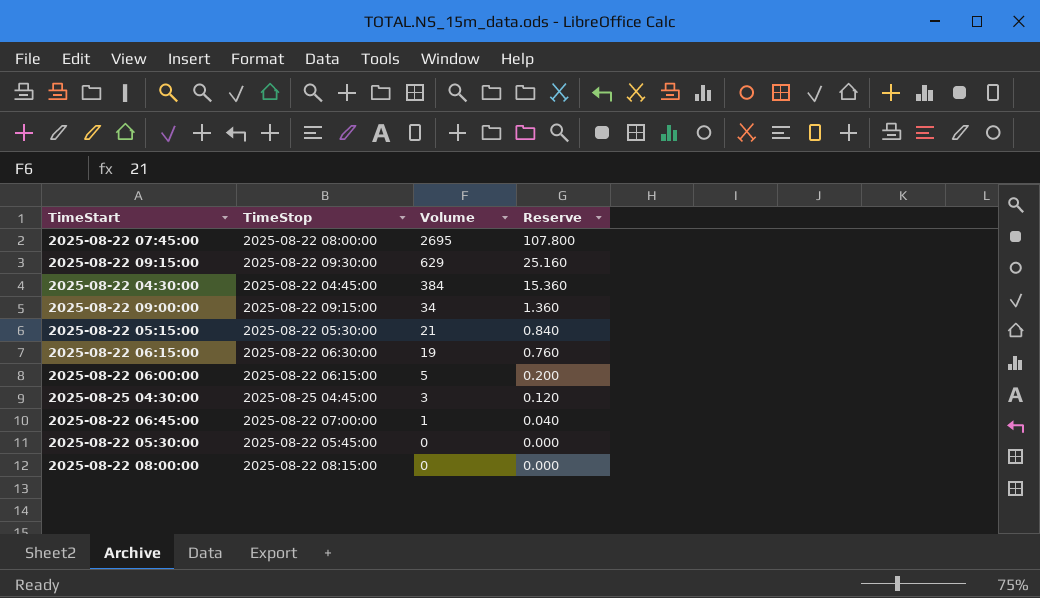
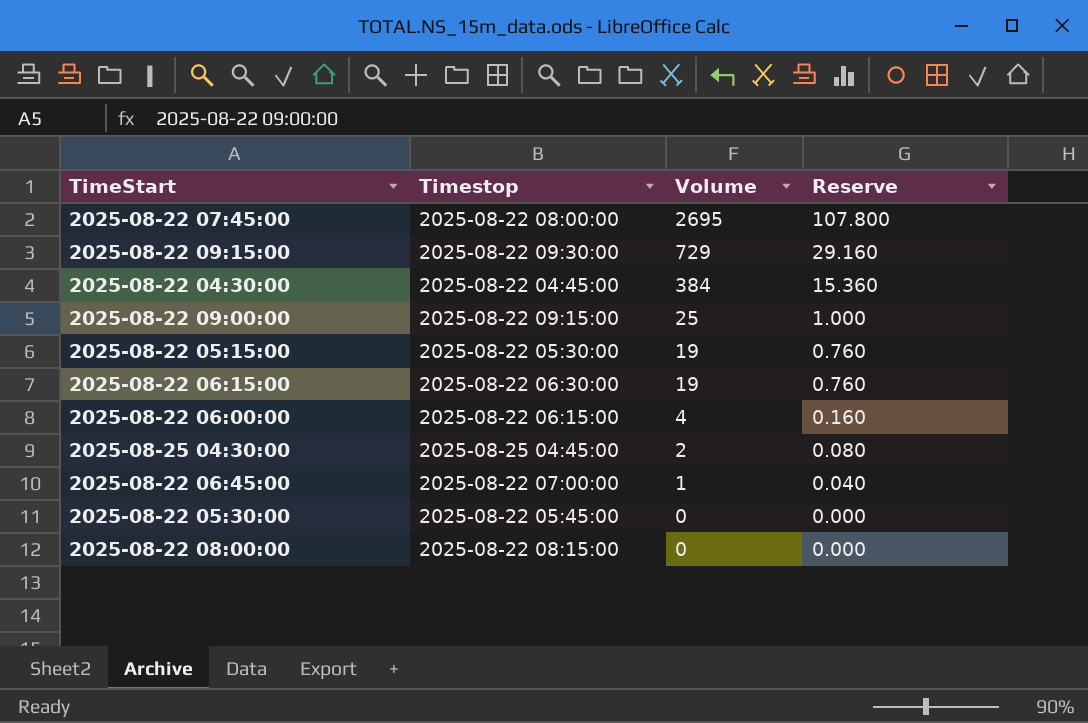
column name: TimeStop -> Timestop
2025-08-22 09:15:00 | Volume: 629 -> 729
2025-08-22 09:15:00 | Reserve: 25.160 -> 29.160
2025-08-22 09:00:00 | Volume: 34 -> 25
2025-08-22 09:00:00 | Reserve: 1.360 -> 1.000
2025-08-22 05:15:00 | Volume: 21 -> 19
2025-08-22 05:15:00 | Reserve: 0.840 -> 0.760
2025-08-22 06:00:00 | Volume: 5 -> 4
2025-08-22 06:00:00 | Reserve: 0.200 -> 0.160
2025-08-25 04:30:00 | Volume: 3 -> 2
2025-08-25 04:30:00 | Reserve: 0.120 -> 0.080

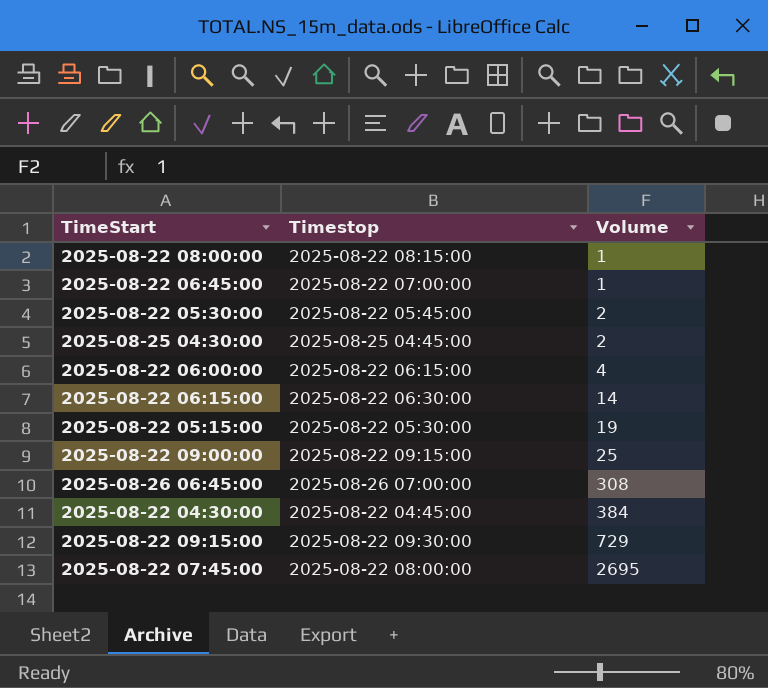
row order: Volume descending -> Volume ascending
column Reserve | formula: [Volume] * 0.04 -> none
2025-08-22 08:00:00 | Volume: 0 -> 1
2025-08-22 05:30:00 | Volume: 0 -> 2
2025-08-22 06:15:00 | Volume: 19 -> 14
row 2025-08-26 06:45:00: none -> 2025-08-26 07:00:00 | 308

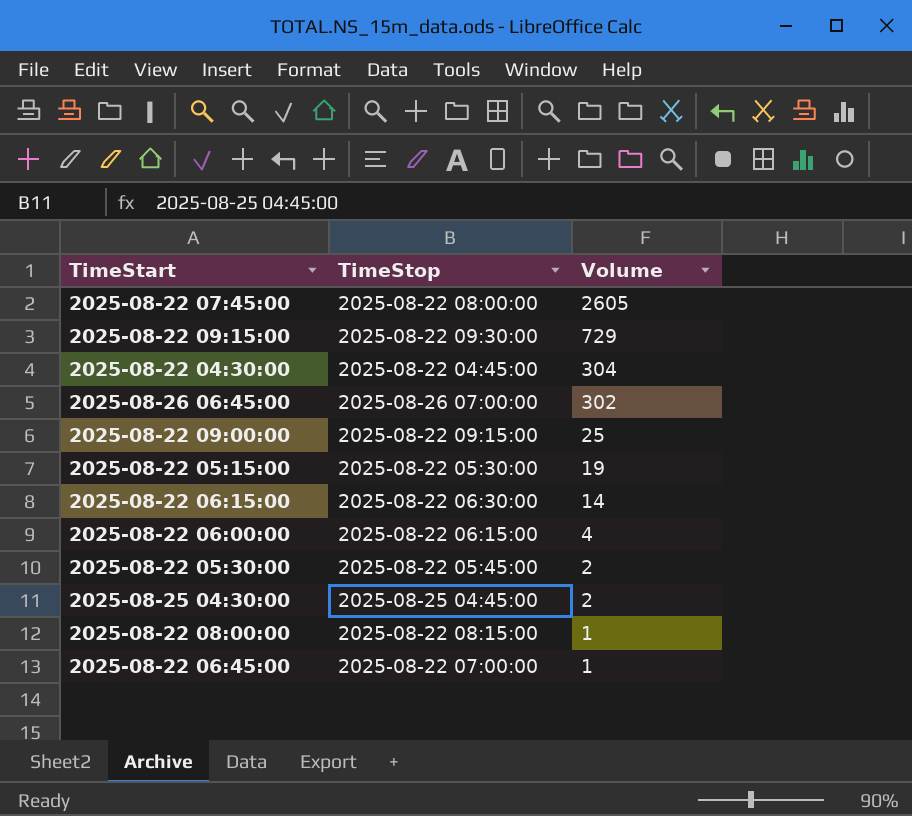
row order: Volume ascending -> Volume descending
column name: Timestop -> TimeStop
2025-08-22 07:45:00 | Volume: 2695 -> 2605
2025-08-22 04:30:00 | Volume: 384 -> 304
2025-08-26 06:45:00 | Volume: 308 -> 302

